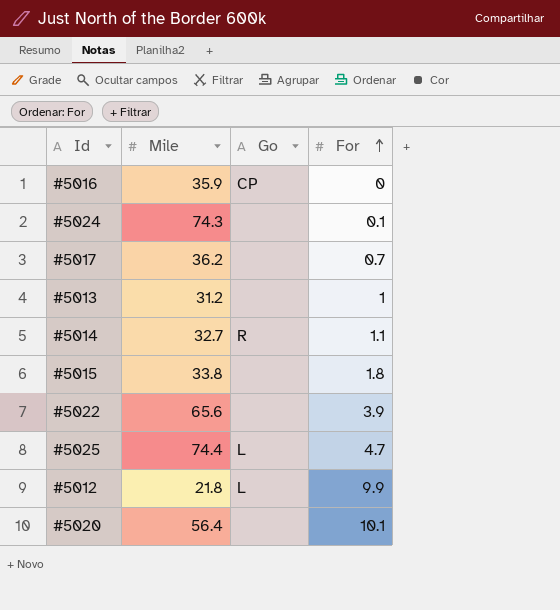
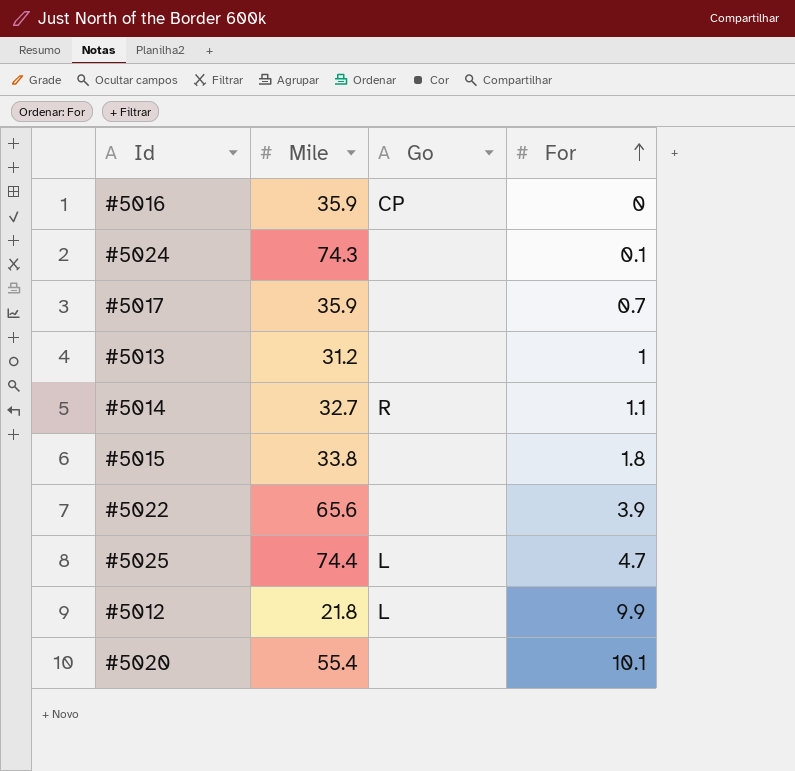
#5017 | Mile: 36.2 -> 35.9
#5020 | Mile: 56.4 -> 55.4

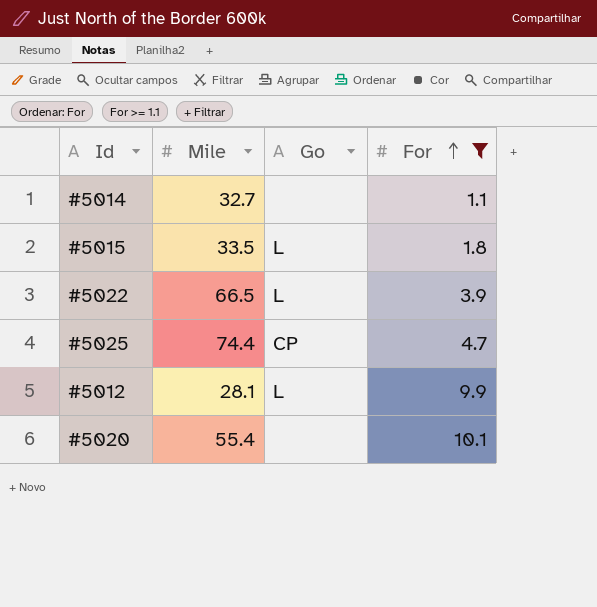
filter: none -> For >= 1.1
#5014 | Go: R -> none
#5015 | Mile: 33.8 -> 33.5
#5015 | Go: none -> L
#5022 | Mile: 65.6 -> 66.5
#5022 | Go: none -> L
#5025 | Go: L -> CP
#5012 | Mile: 21.8 -> 28.1

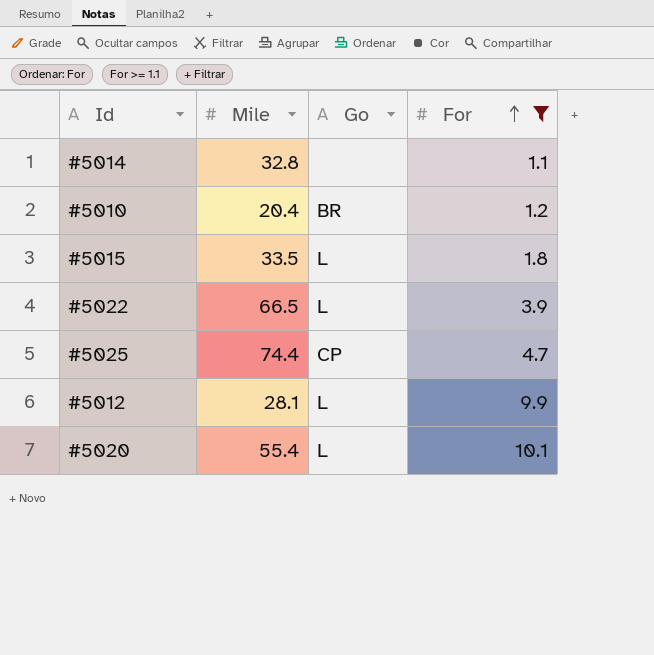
#5014 | Mile: 32.7 -> 32.8
row #5010: none -> 20.4 | BR | 1.2
#5020 | Go: none -> L

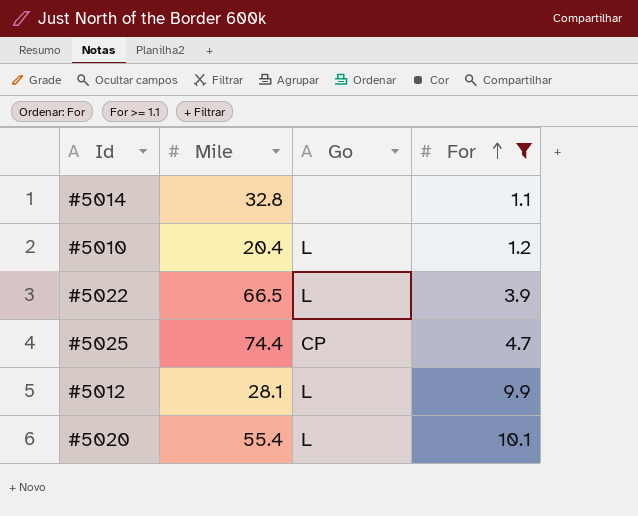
row #5015: 33.5 | L | 1.8 -> none
#5010 | Go: BR -> L

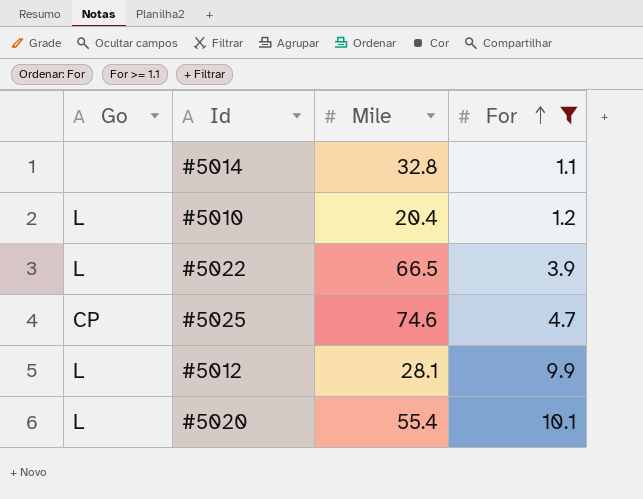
column Go | position: 3 -> 1
#5025 | Mile: 74.4 -> 74.6

